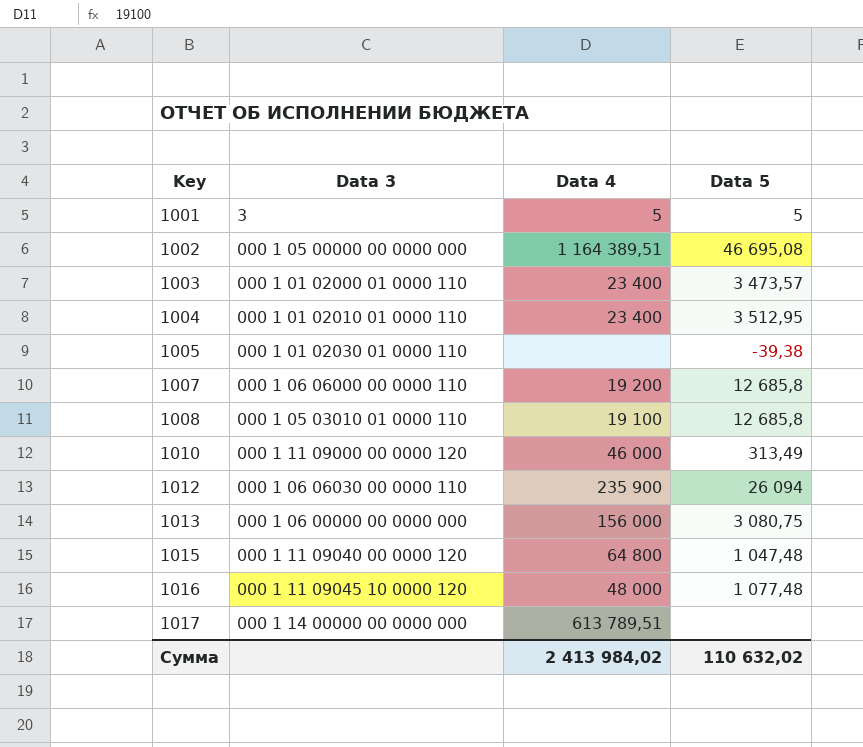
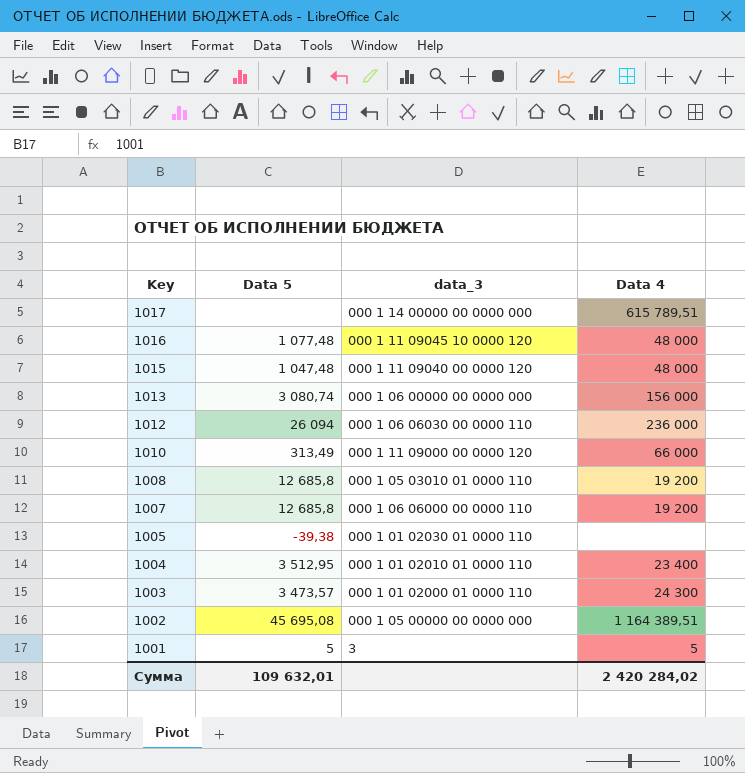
row order: Key ascending -> Key descending
column Data 5 | position: 4 -> 2
column name: Data 3 -> data_3
1017 | Data 4: 613 789,51 -> 615 789,51
1015 | Data 4: 64 800 -> 48 000
1013 | Data 5: 3 080,75 -> 3 080,74
1012 | Data 4: 235 900 -> 236 000
1010 | Data 4: 46 000 -> 66 000
1008 | Data 4: 19 100 -> 19 200
1003 | Data 4: 23 400 -> 24 300
1002 | Data 5: 46 695,08 -> 45 695,08
Сумма | Data 5: 110 632,02 -> 109 632,01
Сумма | Data 4: 2 413 984,02 -> 2 420 284,02

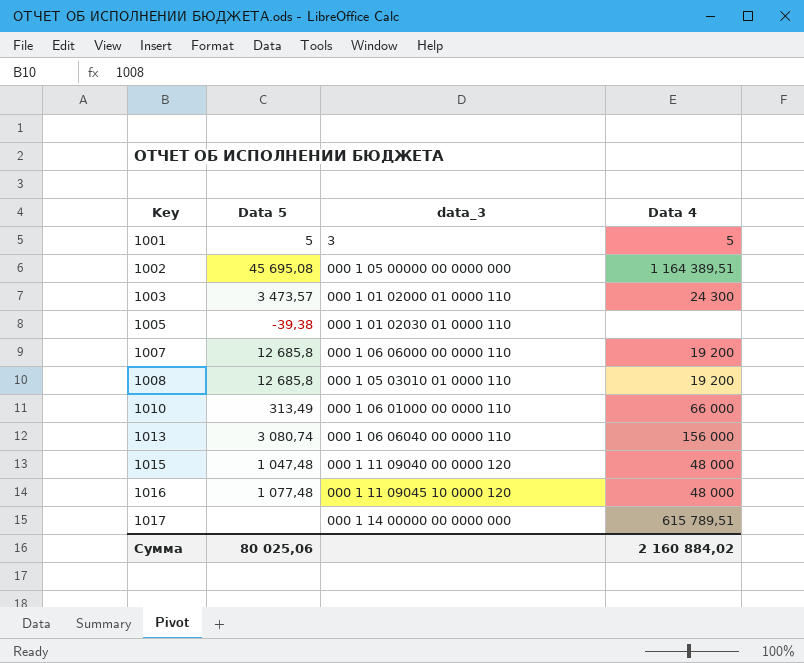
row order: Key descending -> Key ascending
row 1012: 26 094 | 000 1 06 06030 00 0000 110 | 236 000 -> none
row 1004: 3 512,95 | 000 1 01 02010 01 0000 110 | 23 400 -> none
1010 | data_3: 000 1 11 09000 00 0000 120 -> 000 1 06 01000 00 0000 110
1013 | data_3: 000 1 06 00000 00 0000 000 -> 000 1 06 06040 00 0000 110
Сумма | Data 5: 109 632,01 -> 80 025,06
Сумма | Data 4: 2 420 284,02 -> 2 160 884,02

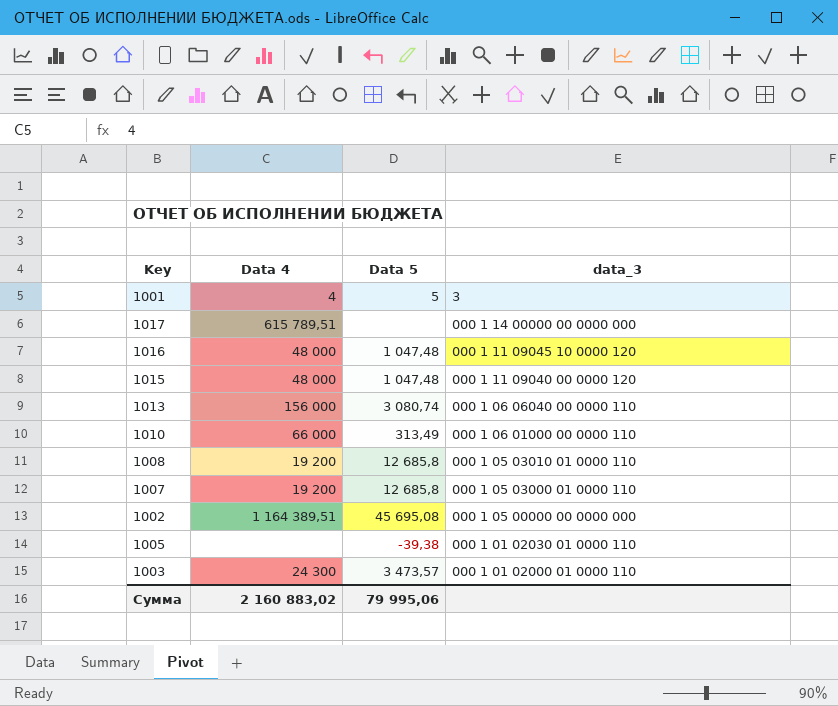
row order: Key ascending -> data_3 descending
column Data 4 | position: 4 -> 2
1001 | Data 4: 5 -> 4
1016 | Data 5: 1 077,48 -> 1 047,48
1007 | data_3: 000 1 06 06000 00 0000 110 -> 000 1 05 03000 01 0000 110
Сумма | Data 4: 2 160 884,02 -> 2 160 883,02
Сумма | Data 5: 80 025,06 -> 79 995,06

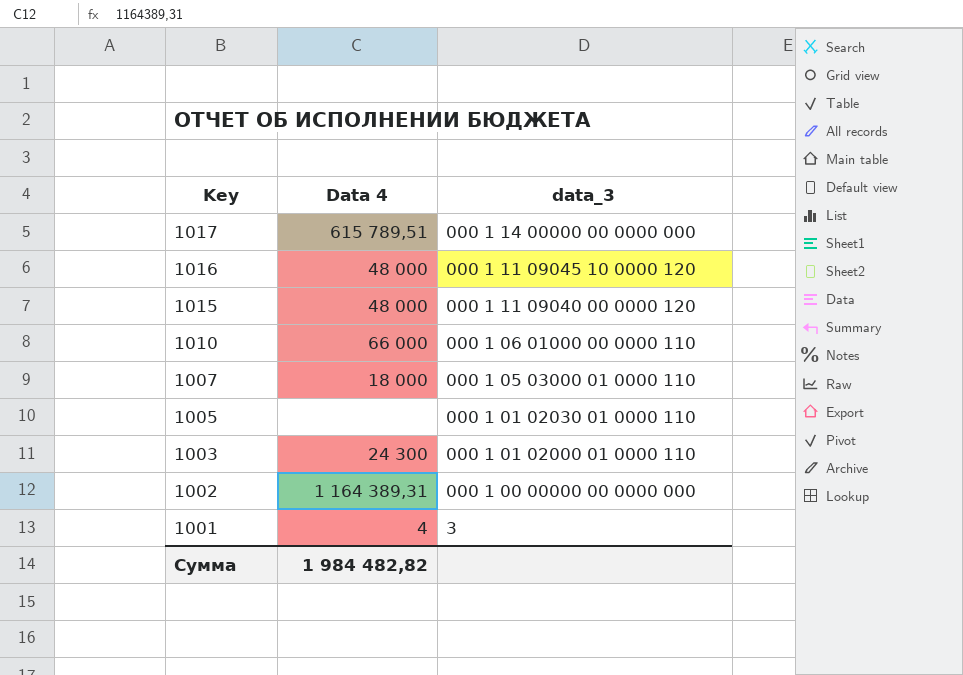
row order: data_3 descending -> Key descending
column Data 5 | position: 3 -> none
row 1013: 156 000 | 3 080,74 | 000 1 06 06040 00 0000 110 -> none
row 1008: 19 200 | 12 685,8 | 000 1 05 03010 01 0000 110 -> none
1007 | Data 4: 19 200 -> 18 000
1002 | Data 4: 1 164 389,51 -> 1 164 389,31
1002 | data_3: 000 1 05 00000 00 0000 000 -> 000 1 00 00000 00 0000 000
Сумма | Data 4: 2 160 883,02 -> 1 984 482,82

